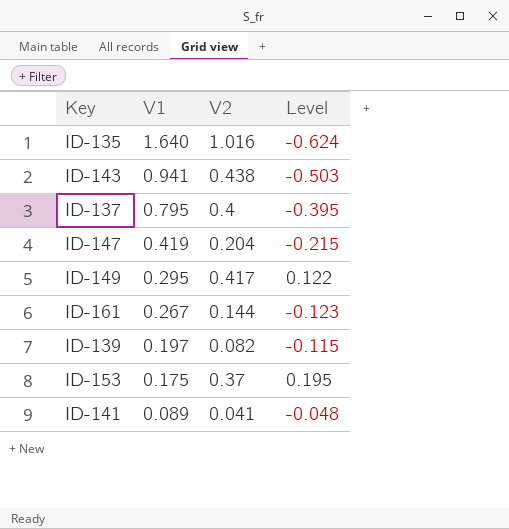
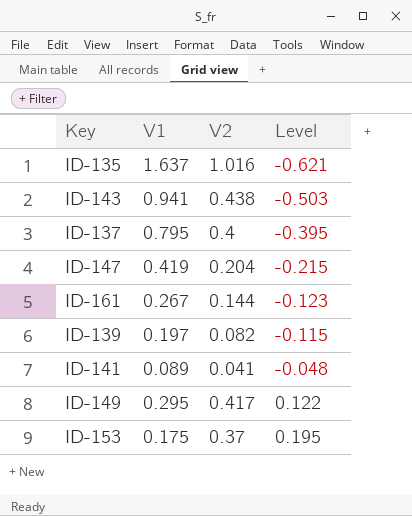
row order: V1 descending -> Level ascending
ID-135 | V1: 1.640 -> 1.637
ID-135 | Level: -0.624 -> -0.621

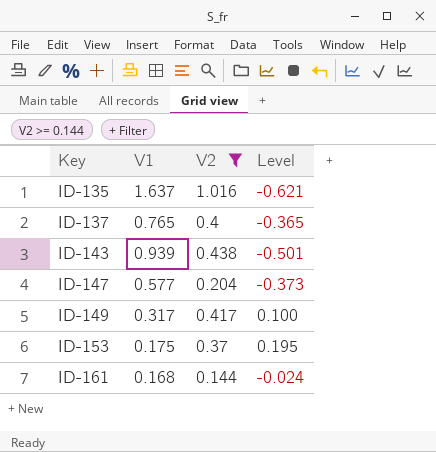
filter: none -> V2 >= 0.144
row order: Level ascending -> Key ascending
ID-137 | V1: 0.795 -> 0.765
ID-137 | Level: -0.395 -> -0.365
ID-143 | V1: 0.941 -> 0.939
ID-143 | Level: -0.503 -> -0.501
ID-147 | V1: 0.419 -> 0.577
ID-147 | Level: -0.215 -> -0.373
ID-149 | V1: 0.295 -> 0.317
ID-149 | Level: 0.122 -> 0.100
ID-161 | V1: 0.267 -> 0.168
ID-161 | Level: -0.123 -> -0.024

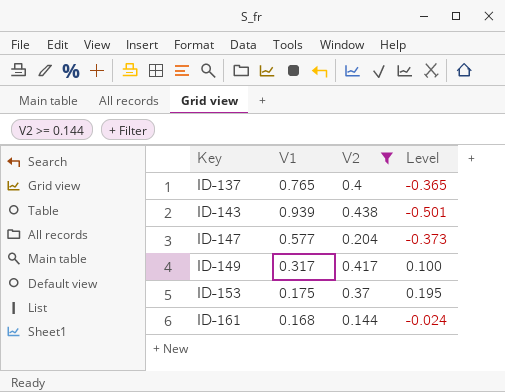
row ID-135: 1.637 | 1.016 | -0.621 -> none

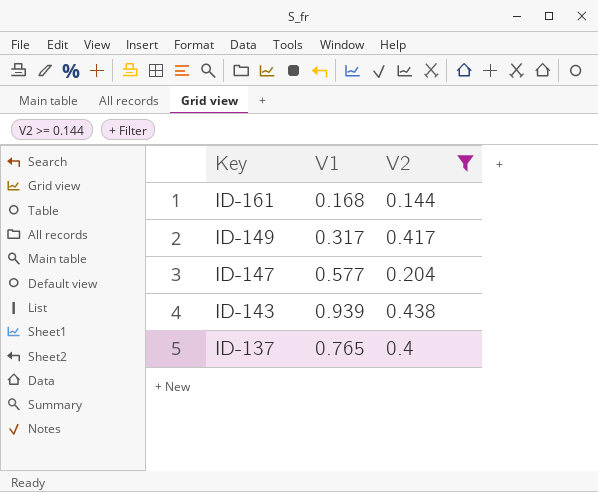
row order: Key ascending -> Key descending
column Level | formula: [V2] - [V1] -> none
row ID-153: 0.175 | 0.37 | 0.195 -> none

